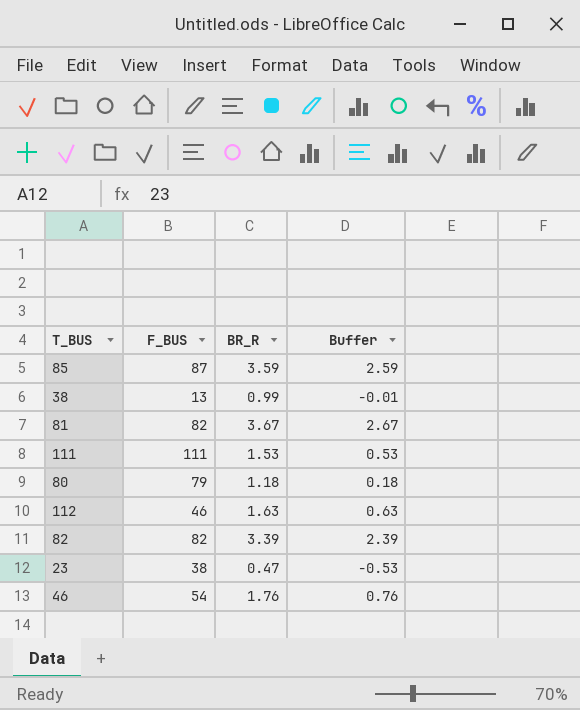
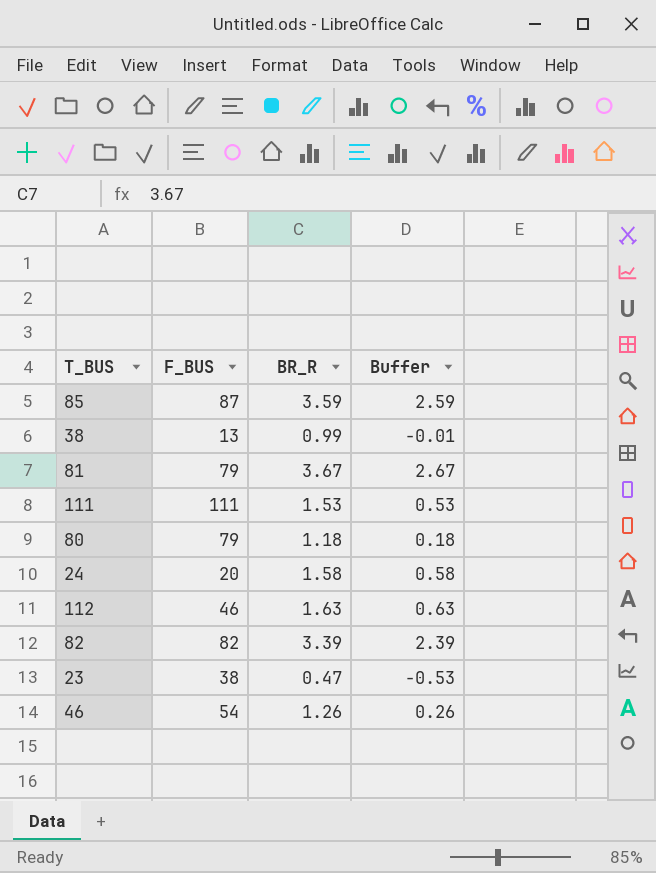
81 | F_BUS: 82 -> 79
row 24: none -> 20 | 1.58 | 0.58
46 | BR_R: 1.76 -> 1.26
46 | Buffer: 0.76 -> 0.26

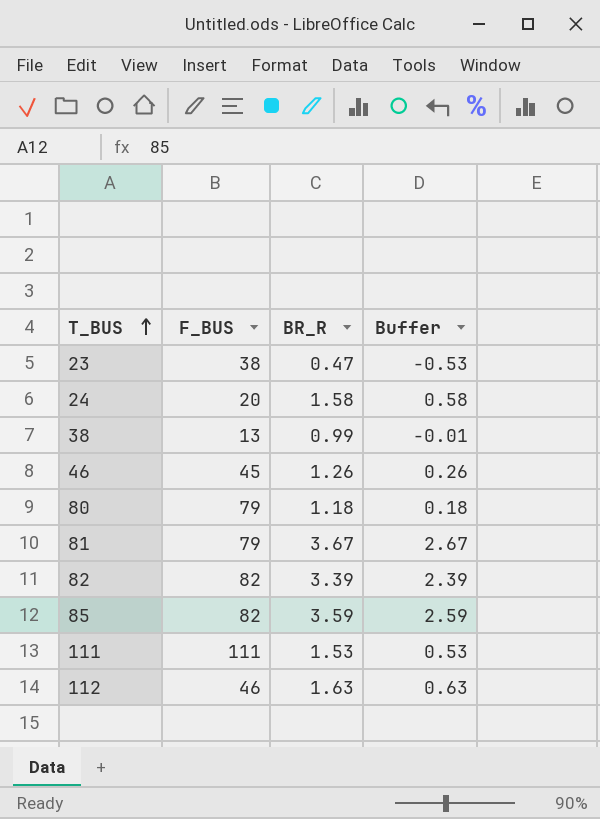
row order: none -> T_BUS ascending
46 | F_BUS: 54 -> 45
85 | F_BUS: 87 -> 82

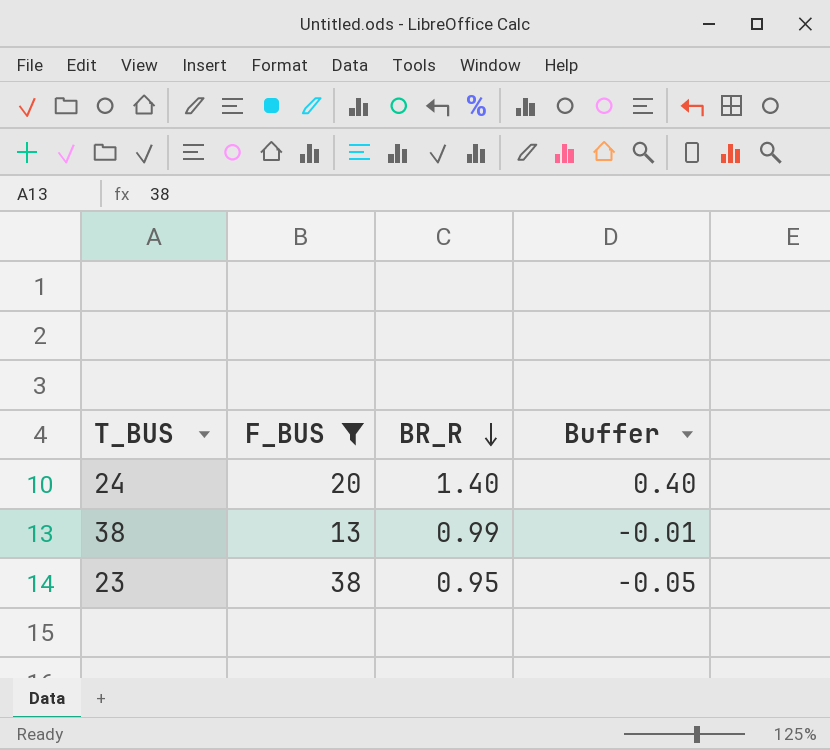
filter: none -> F_BUS <= 38
row order: T_BUS ascending -> BR_R descending
24 | BR_R: 1.58 -> 1.40
24 | Buffer: 0.58 -> 0.40
23 | BR_R: 0.47 -> 0.95
23 | Buffer: -0.53 -> -0.05

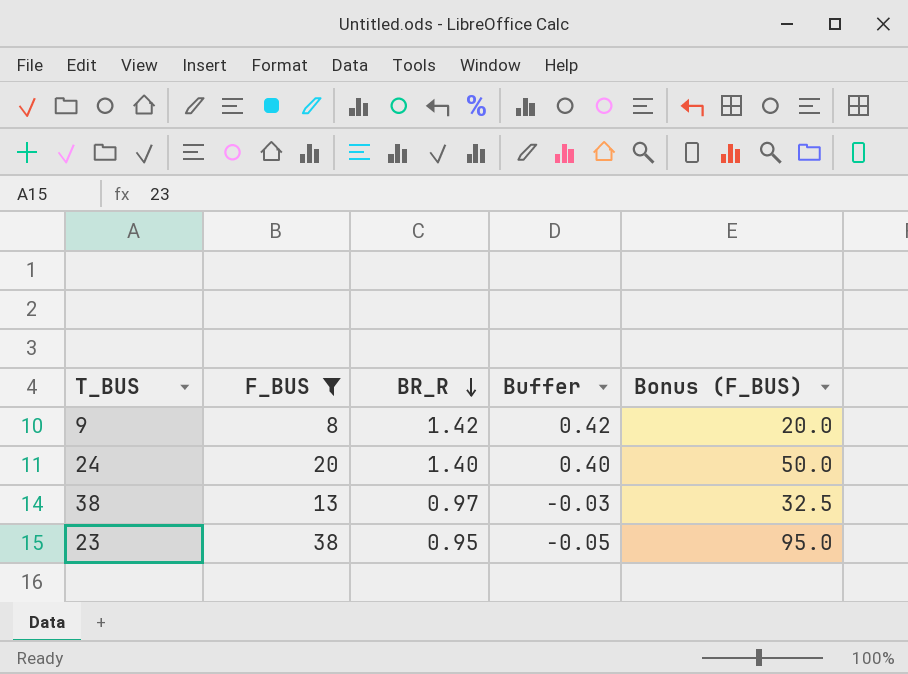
column Bonus (F_BUS) | formula: none -> [F_BUS] * 2.5
row 9: none -> 8 | 1.42 | 0.42 | 20.0
38 | BR_R: 0.99 -> 0.97
38 | Buffer: -0.01 -> -0.03

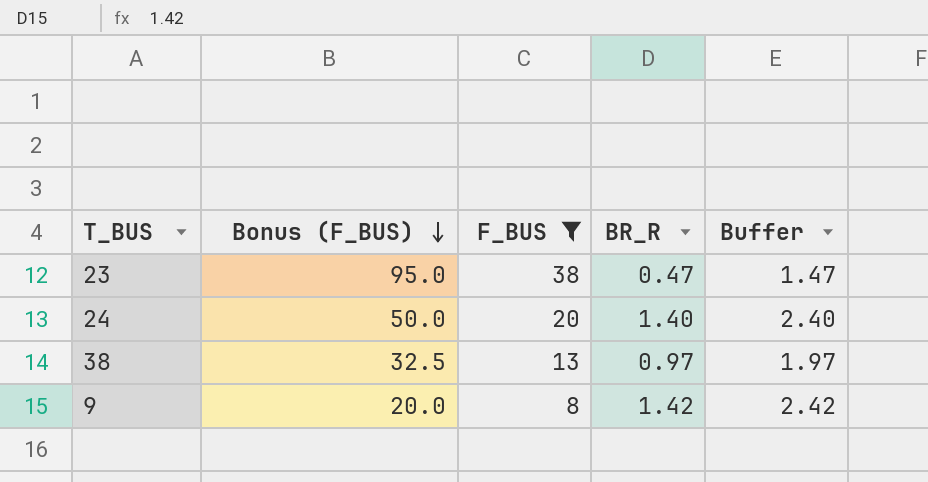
row order: BR_R descending -> Bonus (F_BUS) descending
column Bonus (F_BUS) | position: 5 -> 2
column Buffer | formula: [BR_R] - 1 -> [BR_R] + 1
23 | BR_R: 0.95 -> 0.47

